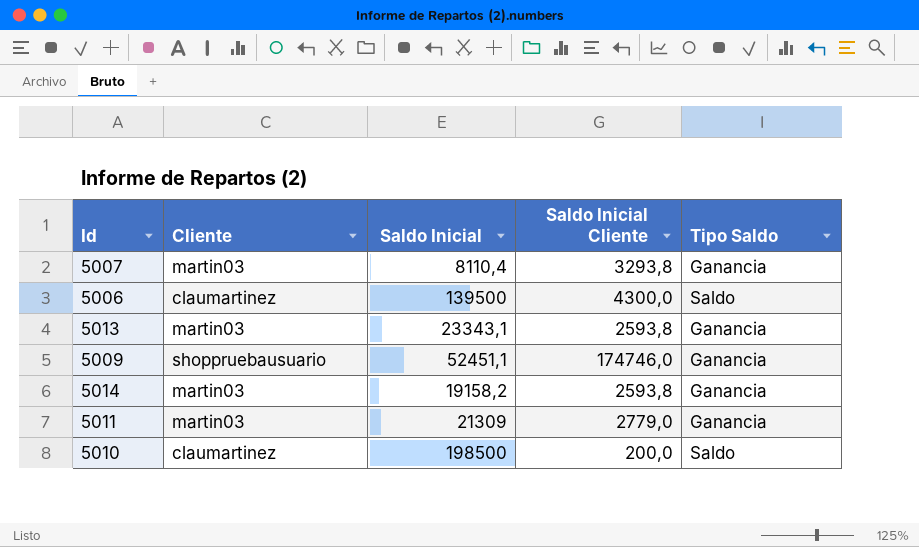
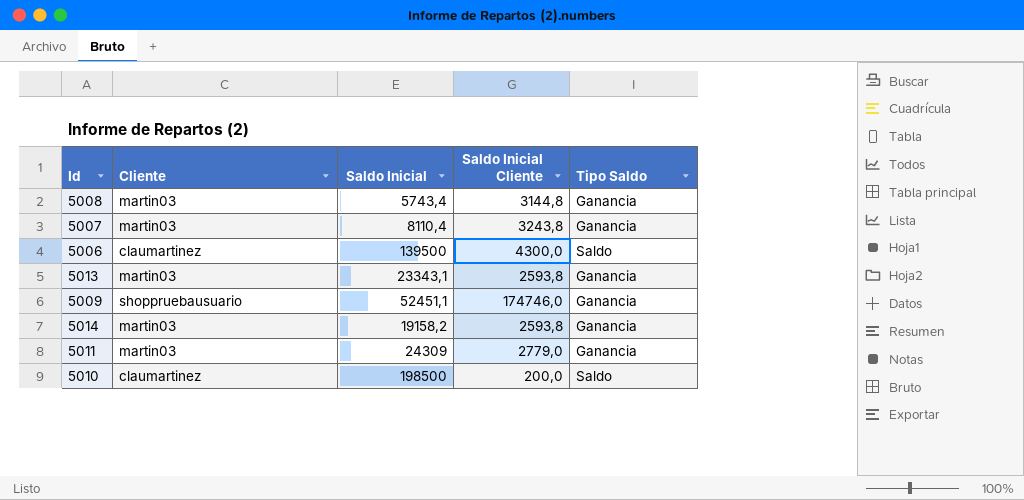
row 5008: none -> martin03 | 5743,4 | 3144,8 | Ganancia
5007 | Saldo Inicial Cliente: 3293,8 -> 3243,8
5011 | Saldo Inicial: 21309 -> 24309

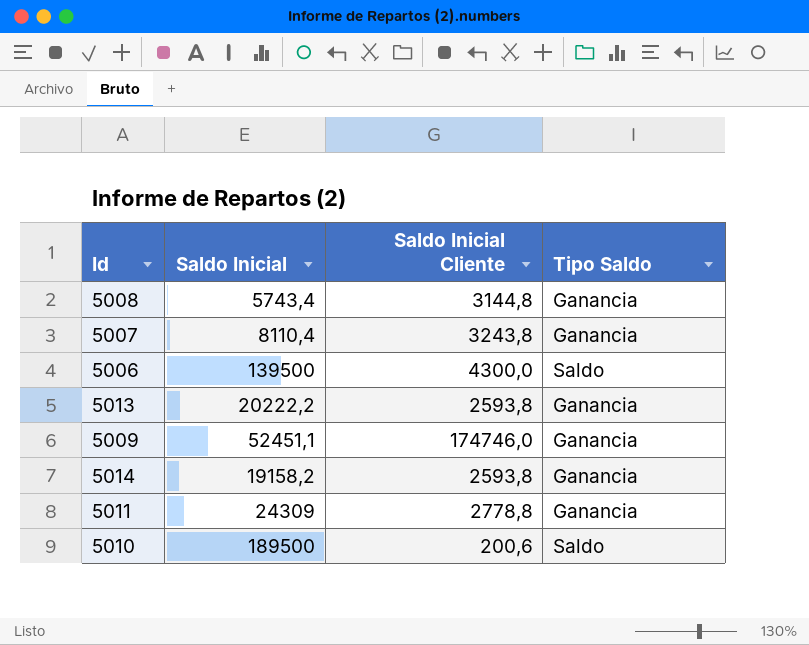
column Cliente | position: 2 -> none
5013 | Saldo Inicial: 23343,1 -> 20222,2
5011 | Saldo Inicial Cliente: 2779,0 -> 2778,8
5010 | Saldo Inicial: 198500 -> 189500
5010 | Saldo Inicial Cliente: 200,0 -> 200,6

